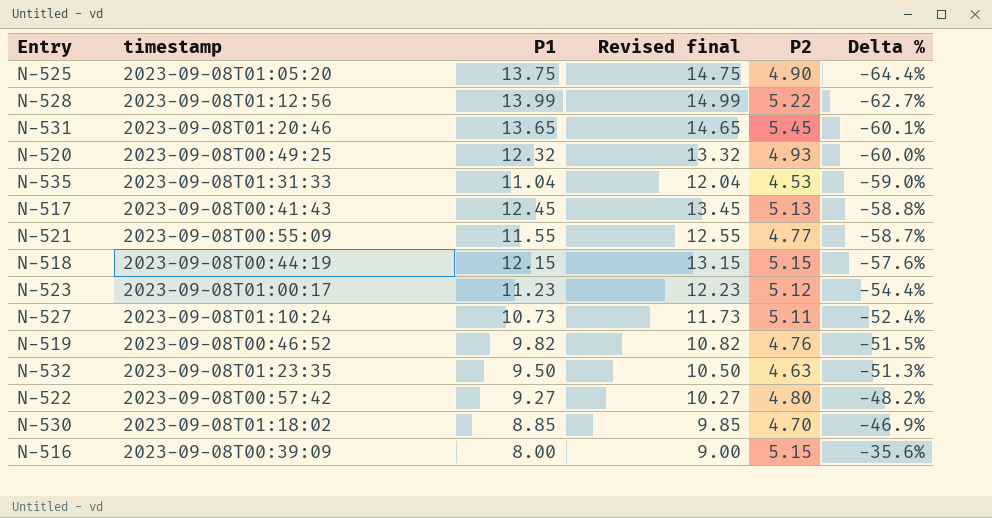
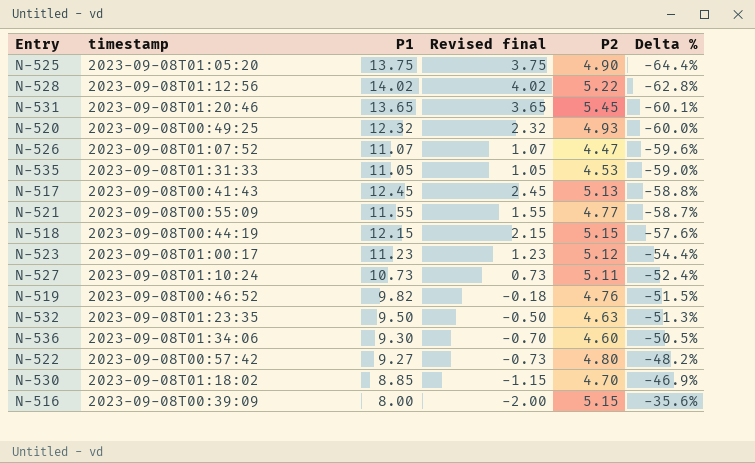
column Revised final | formula: [P1] + 1 -> [P1] - 10
N-528 | P1: 13.99 -> 14.02
N-528 | Delta %: -62.7% -> -62.8%
row N-526: none -> 2023-09-08T01:07:52 | 11.07 | 1.07 | 4.47 | -59.6%
N-535 | P1: 11.04 -> 11.05
row N-536: none -> 2023-09-08T01:34:06 | 9.30 | -0.70 | 4.60 | -50.5%

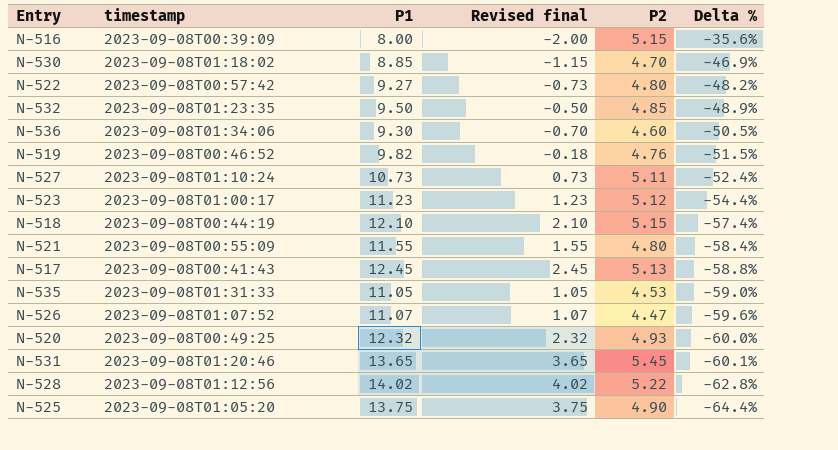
row order: Delta % ascending -> Delta % descending
N-532 | P2: 4.63 -> 4.85
N-532 | Delta %: -51.3% -> -48.9%
N-518 | P1: 12.15 -> 12.10
N-518 | Revised final: 2.15 -> 2.10
N-518 | Delta %: -57.6% -> -57.4%
N-521 | P2: 4.77 -> 4.80
N-521 | Delta %: -58.7% -> -58.4%

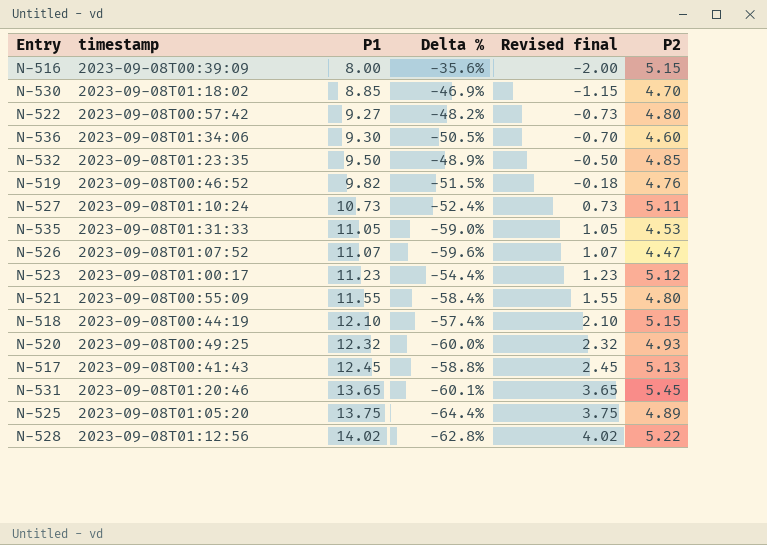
row order: Delta % descending -> P1 ascending
column Delta % | position: 6 -> 4
N-525 | P2: 4.90 -> 4.89

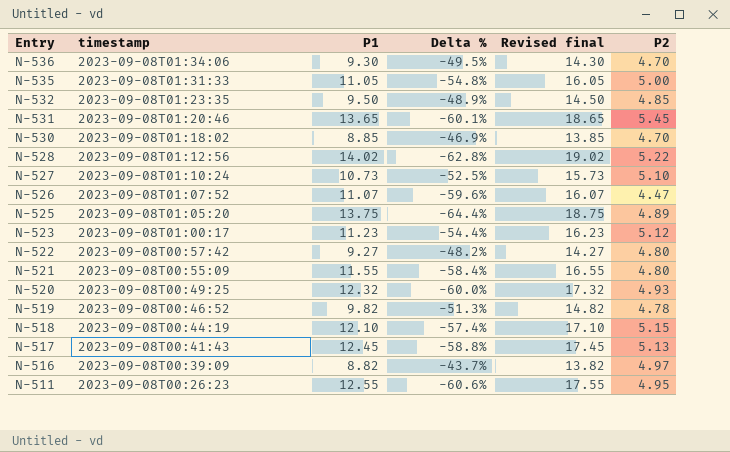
row order: P1 ascending -> Entry descending
column Revised final | formula: [P1] - 10 -> [P1] + 5
N-536 | Delta %: -50.5% -> -49.5%
N-536 | P2: 4.60 -> 4.70
N-535 | Delta %: -59.0% -> -54.8%
N-535 | P2: 4.53 -> 5.00
N-527 | Delta %: -52.4% -> -52.5%
N-527 | P2: 5.11 -> 5.10
N-519 | Delta %: -51.5% -> -51.3%
N-519 | P2: 4.76 -> 4.78
N-516 | P1: 8.00 -> 8.82
N-516 | Delta %: -35.6% -> -43.7%
N-516 | P2: 5.15 -> 4.97
row N-511: none -> 2023-09-08T00:26:23 | 12.55 | -60.6% | 17.55 | 4.95

